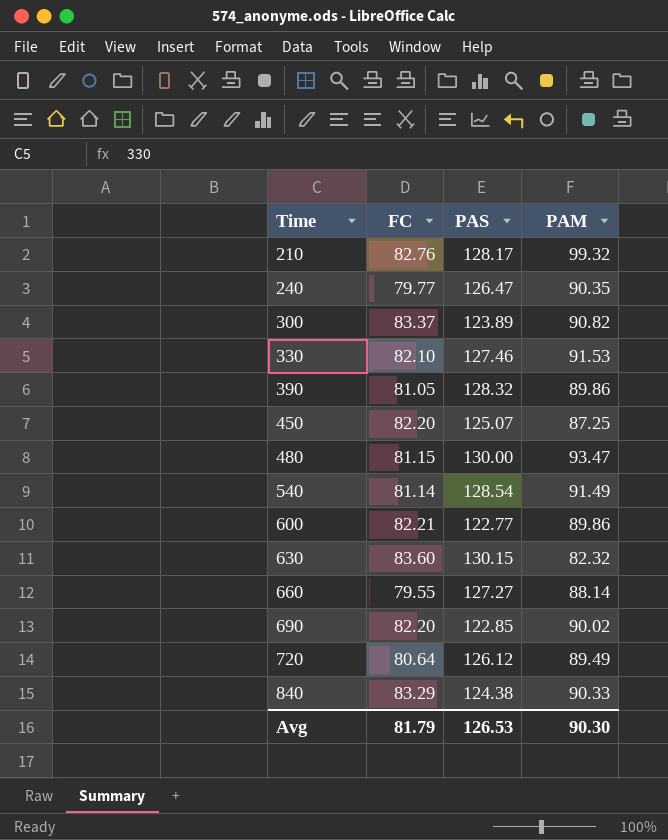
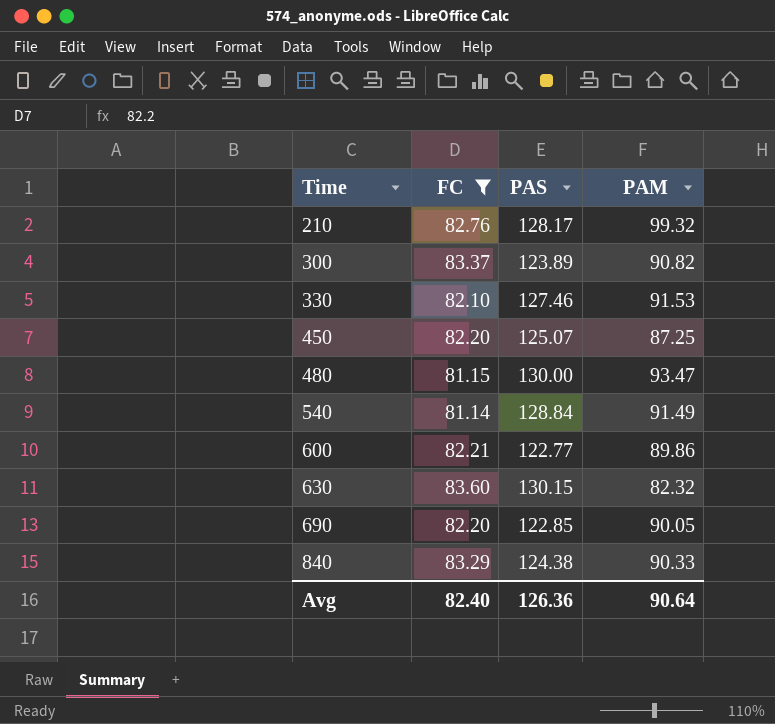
filter: none -> FC >= 81.14
540 | PAS: 128.54 -> 128.84
690 | PAM: 90.02 -> 90.05
Avg | FC: 81.79 -> 82.40
Avg | PAS: 126.53 -> 126.36
Avg | PAM: 90.30 -> 90.64

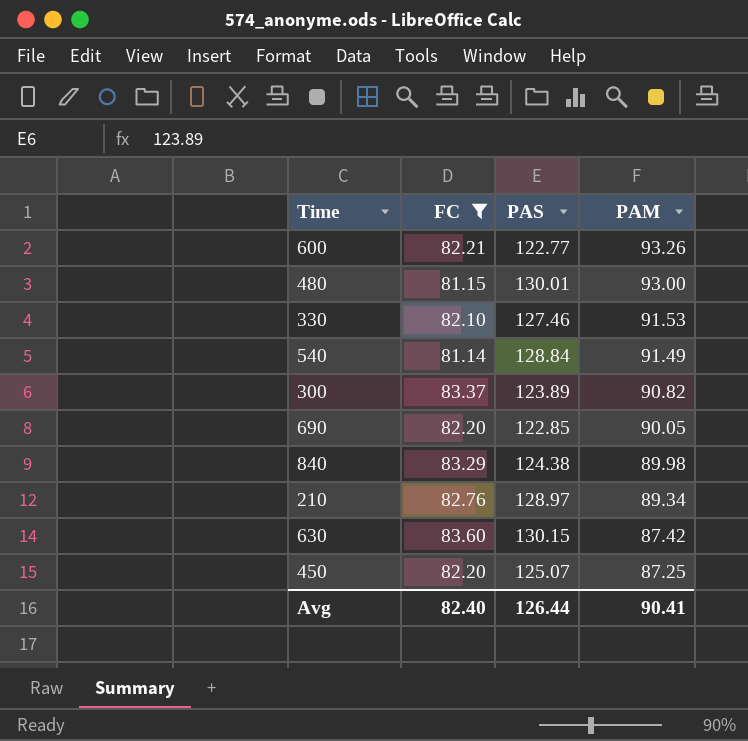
row order: Time ascending -> PAM descending
600 | PAM: 89.86 -> 93.26
480 | PAS: 130.00 -> 130.01
480 | PAM: 93.47 -> 93.00
840 | PAM: 90.33 -> 89.98
210 | PAS: 128.17 -> 128.97
210 | PAM: 99.32 -> 89.34
630 | PAM: 82.32 -> 87.42
Avg | PAS: 126.36 -> 126.44
Avg | PAM: 90.64 -> 90.41

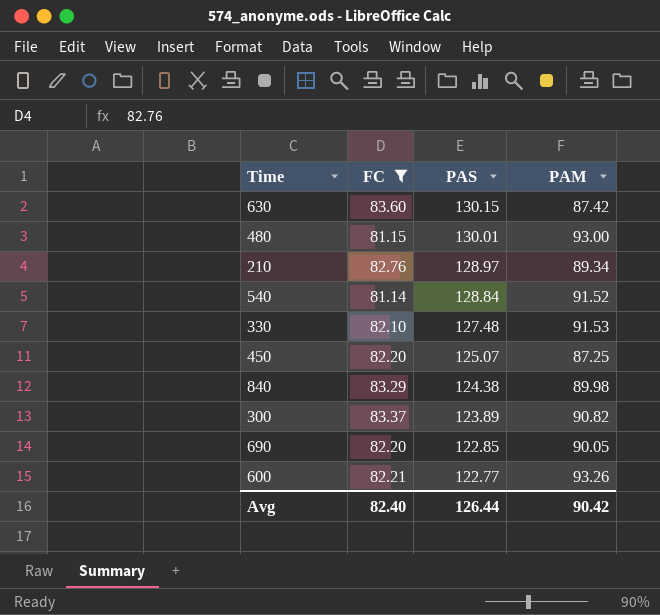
row order: PAM descending -> PAS descending
540 | PAM: 91.49 -> 91.52
330 | PAS: 127.46 -> 127.48
Avg | PAM: 90.41 -> 90.42

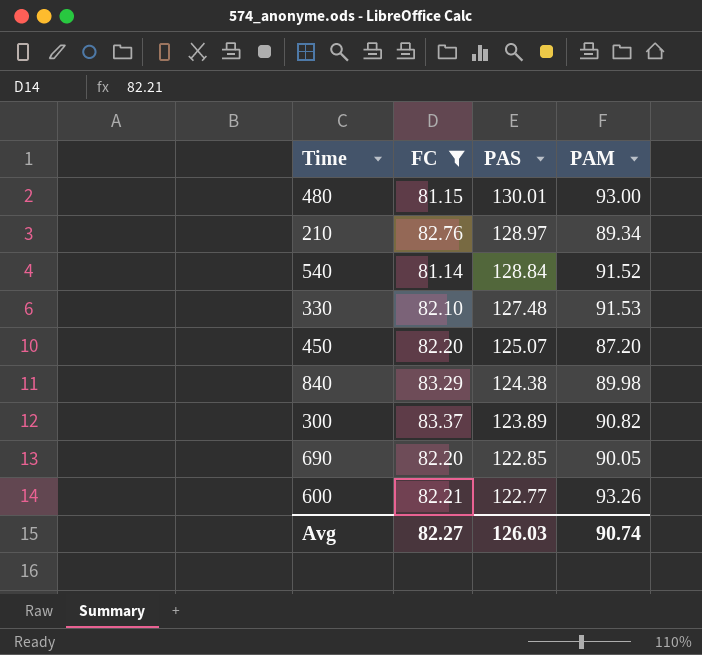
row 630: 83.60 | 130.15 | 87.42 -> none
450 | PAM: 87.25 -> 87.20
Avg | FC: 82.40 -> 82.27
Avg | PAS: 126.44 -> 126.03
Avg | PAM: 90.42 -> 90.74

